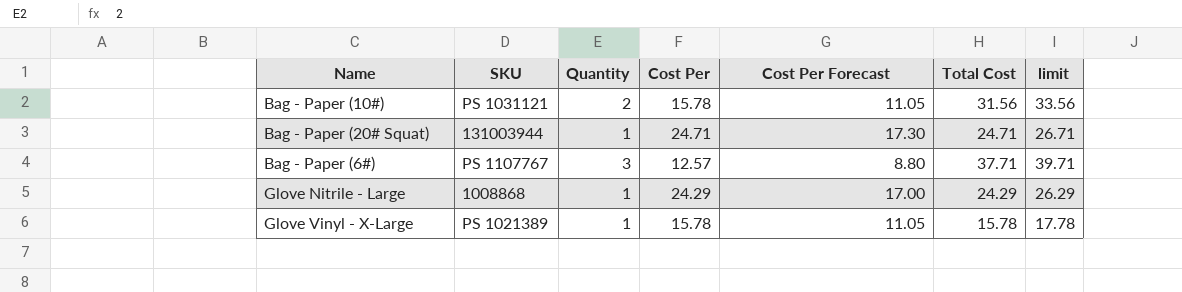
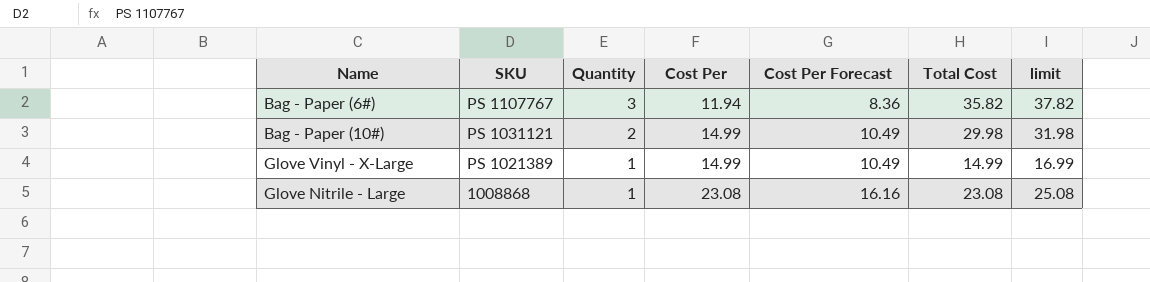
row order: none -> SKU descending
row Bag - Paper (20# Squat): 131003944 | 1 | 24.71 | 17.30 | 24.71 | 26.71 -> none
Bag - Paper (6#) | Cost Per: 12.57 -> 11.94
Bag - Paper (6#) | Cost Per Forecast: 8.80 -> 8.36
Bag - Paper (6#) | Total Cost: 37.71 -> 35.82
Bag - Paper (6#) | limit: 39.71 -> 37.82
Bag - Paper (10#) | Cost Per: 15.78 -> 14.99
Bag - Paper (10#) | Cost Per Forecast: 11.05 -> 10.49
Bag - Paper (10#) | Total Cost: 31.56 -> 29.98
Bag - Paper (10#) | limit: 33.56 -> 31.98
Glove Vinyl - X-Large | Cost Per: 15.78 -> 14.99
Glove Vinyl - X-Large | Cost Per Forecast: 11.05 -> 10.49
Glove Vinyl - X-Large | Total Cost: 15.78 -> 14.99
Glove Vinyl - X-Large | limit: 17.78 -> 16.99
Glove Nitrile - Large | Cost Per: 24.29 -> 23.08
Glove Nitrile - Large | Cost Per Forecast: 17.00 -> 16.16
Glove Nitrile - Large | Total Cost: 24.29 -> 23.08
Glove Nitrile - Large | limit: 26.29 -> 25.08

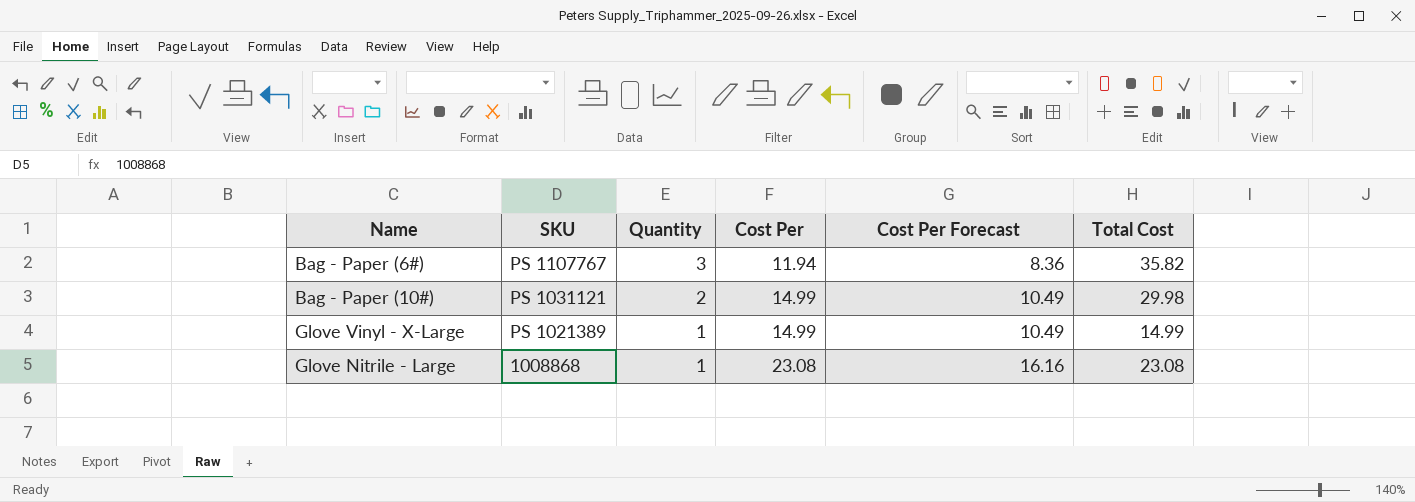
column limit | formula: [Total Cost] + 2 -> none

